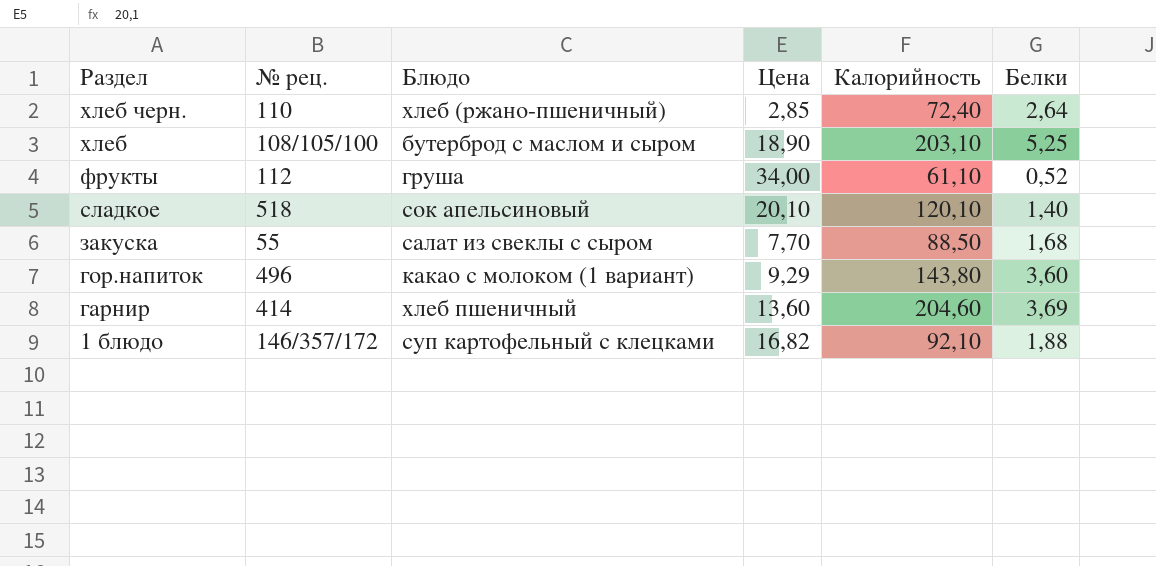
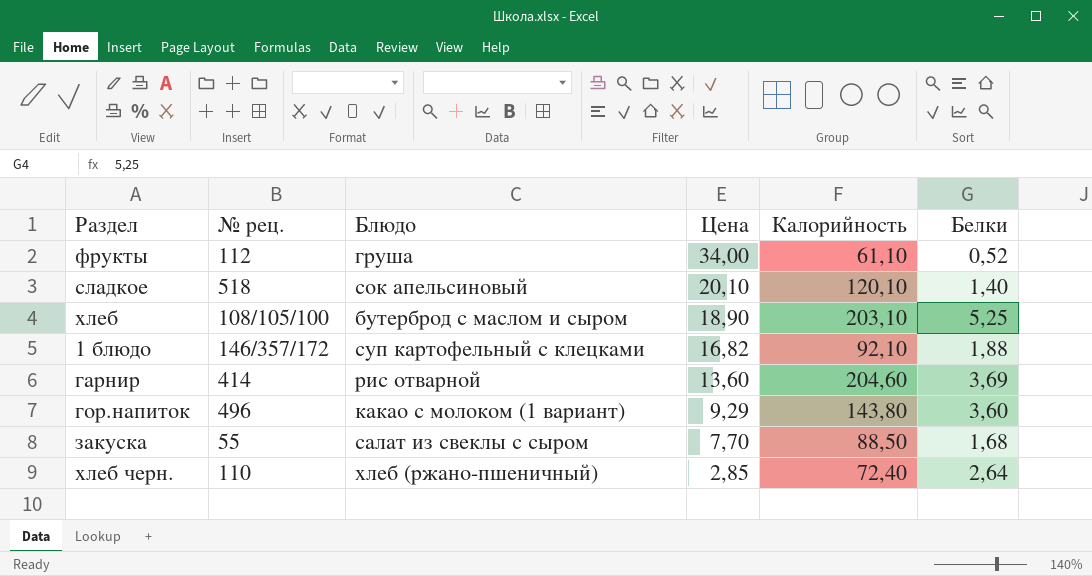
row order: Раздел descending -> Цена descending
гарнир | Блюдо: хлеб пшеничный -> рис отварной

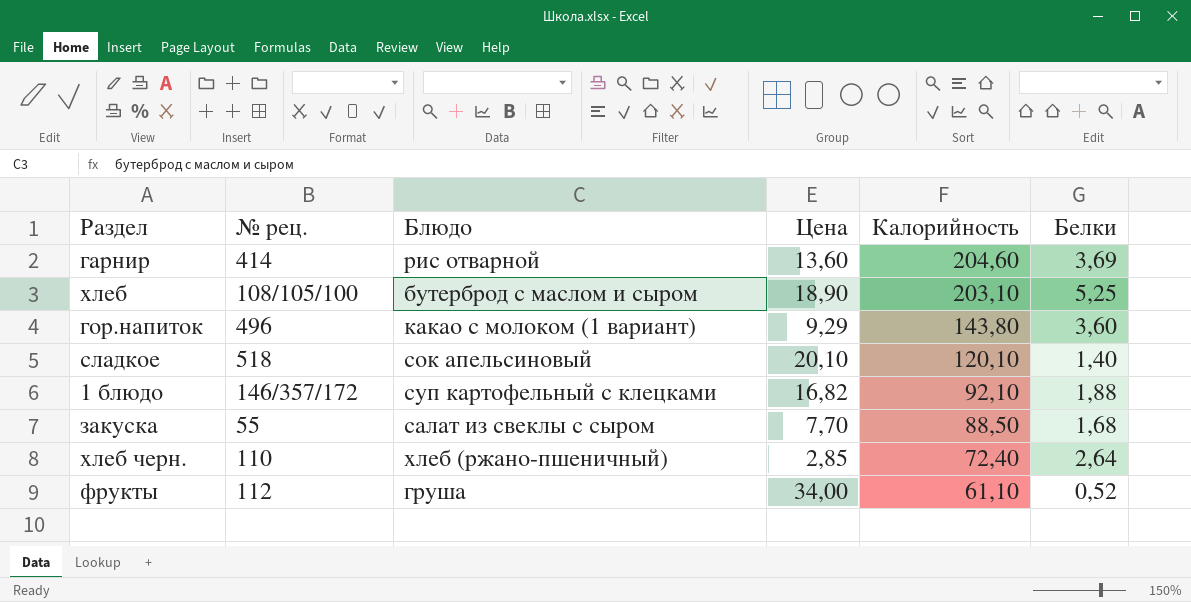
row order: Цена descending -> Калорийность descending

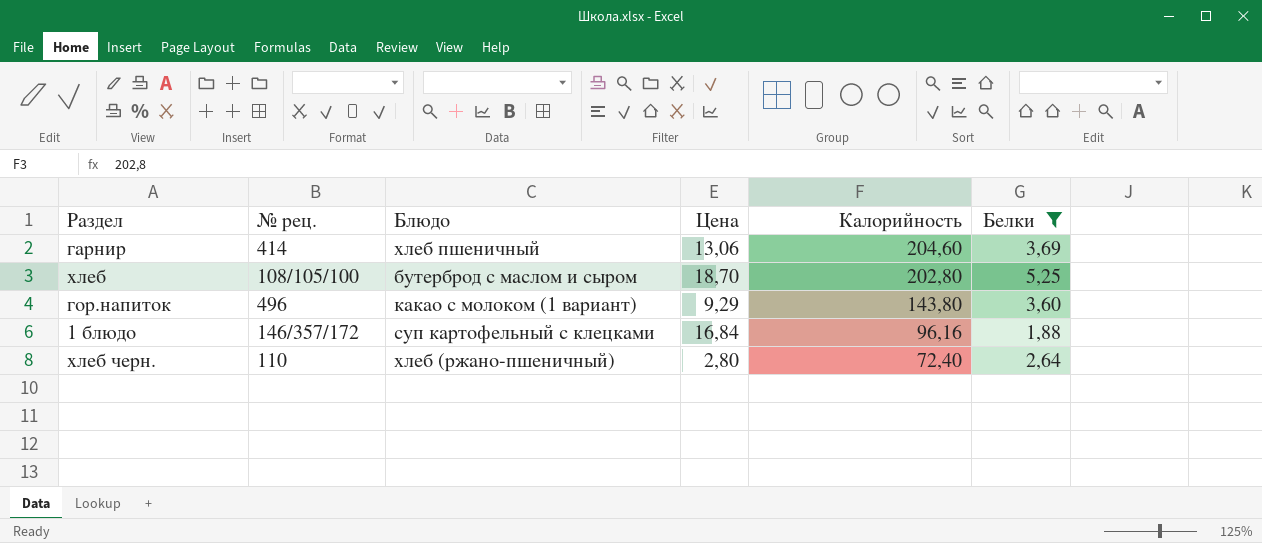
filter: none -> Белки >= 1,88
гарнир | Блюдо: рис отварной -> хлеб пшеничный
гарнир | Цена: 13,60 -> 13,06
хлеб | Цена: 18,90 -> 18,70
хлеб | Калорийность: 203,10 -> 202,80
1 блюдо | Цена: 16,82 -> 16,84
1 блюдо | Калорийность: 92,10 -> 96,16
хлеб черн. | Цена: 2,85 -> 2,80

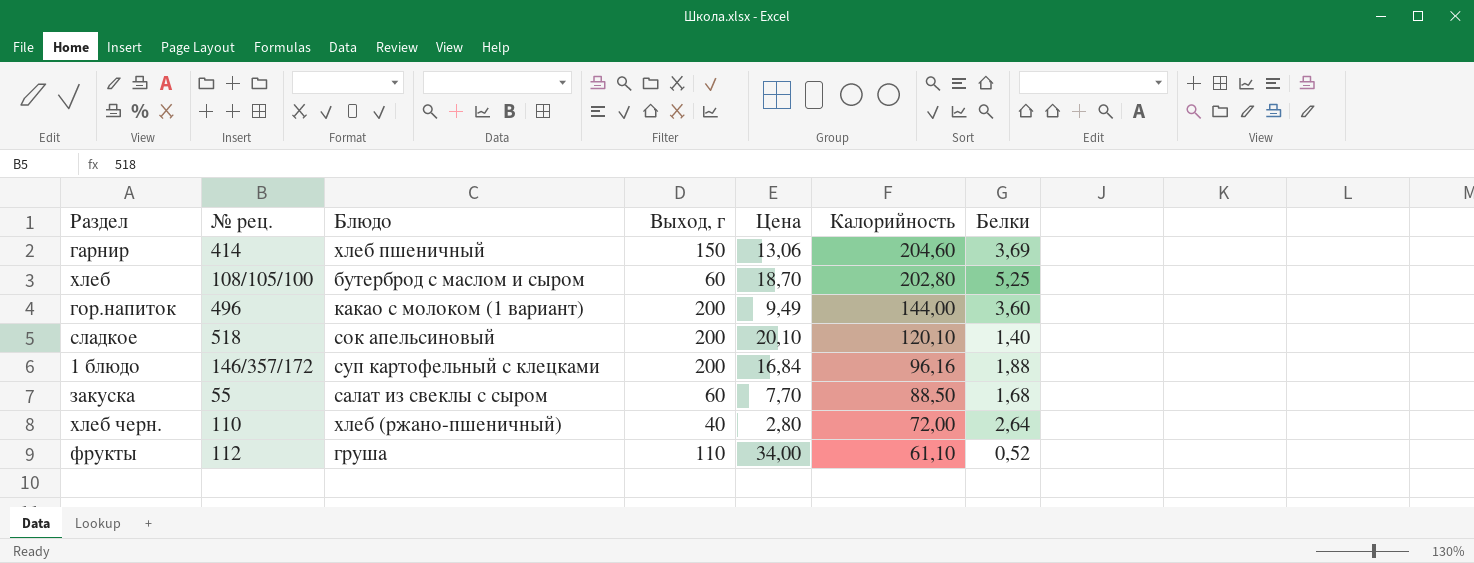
filter: Белки >= 1,88 -> none
column Выход, г | position: none -> 4
гор.напиток | Цена: 9,29 -> 9,49
гор.напиток | Калорийность: 143,80 -> 144,00
хлеб черн. | Калорийность: 72,40 -> 72,00

